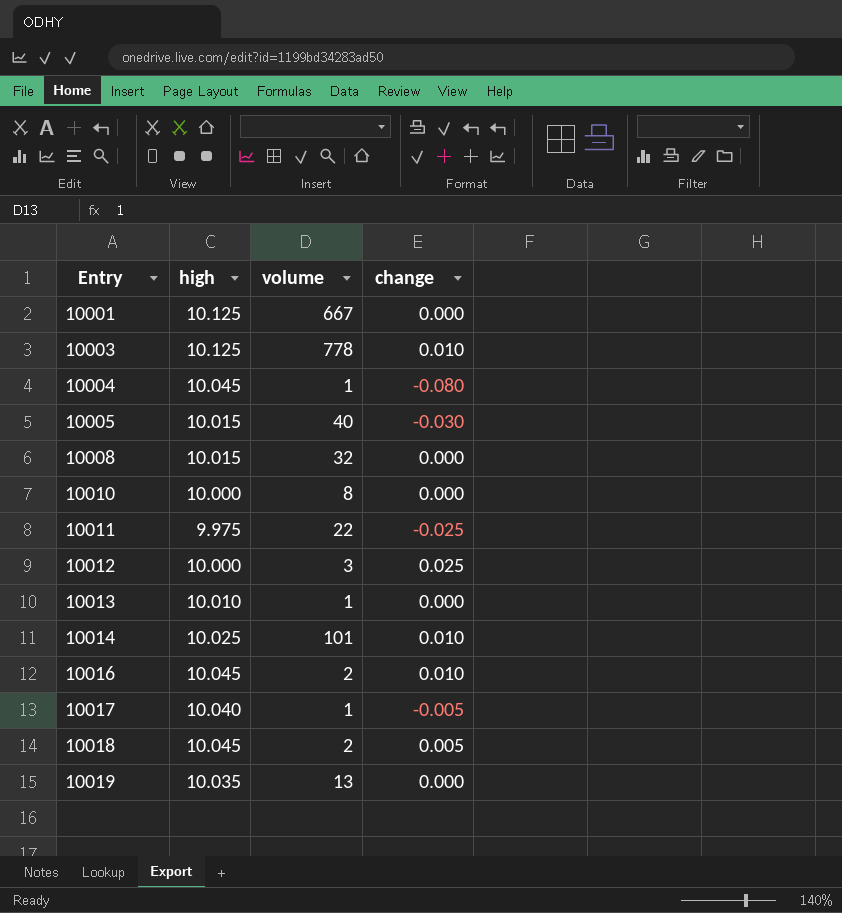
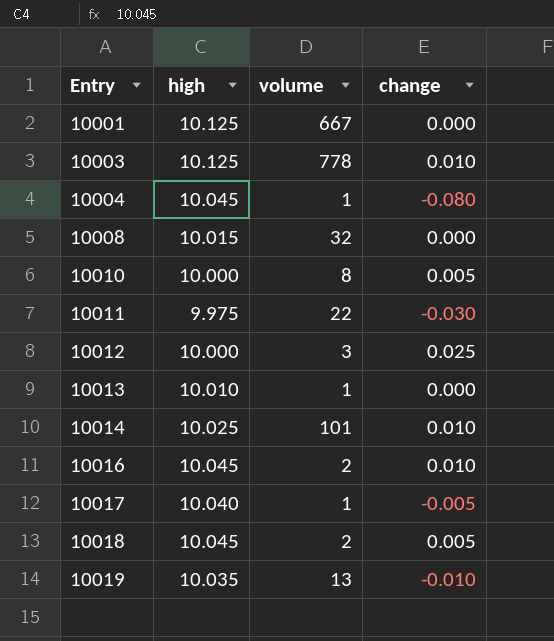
row 10005: 10.015 | 40 | -0.030 -> none
10010 | change: 0.000 -> 0.005
10011 | change: -0.025 -> -0.030
10019 | change: 0.000 -> -0.010

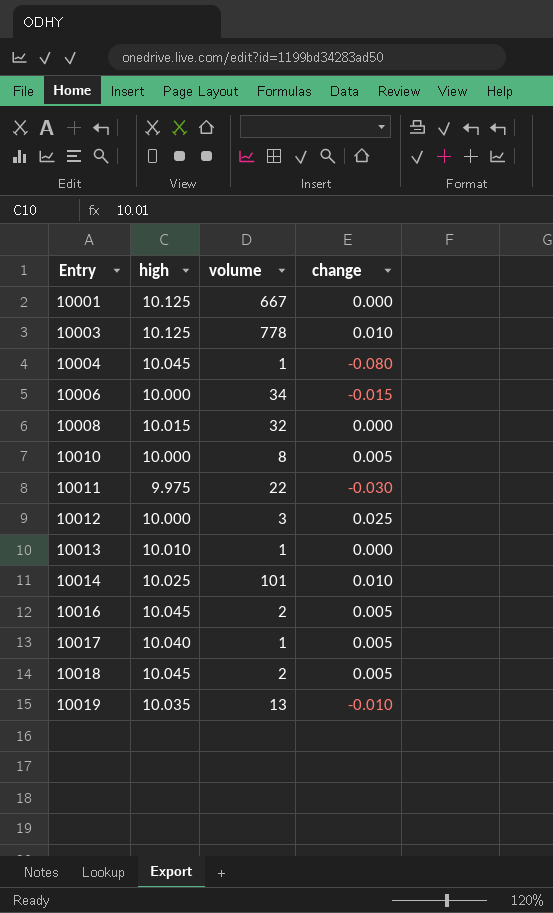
row 10006: none -> 10.000 | 34 | -0.015
10016 | change: 0.010 -> 0.005
10017 | change: -0.005 -> 0.005

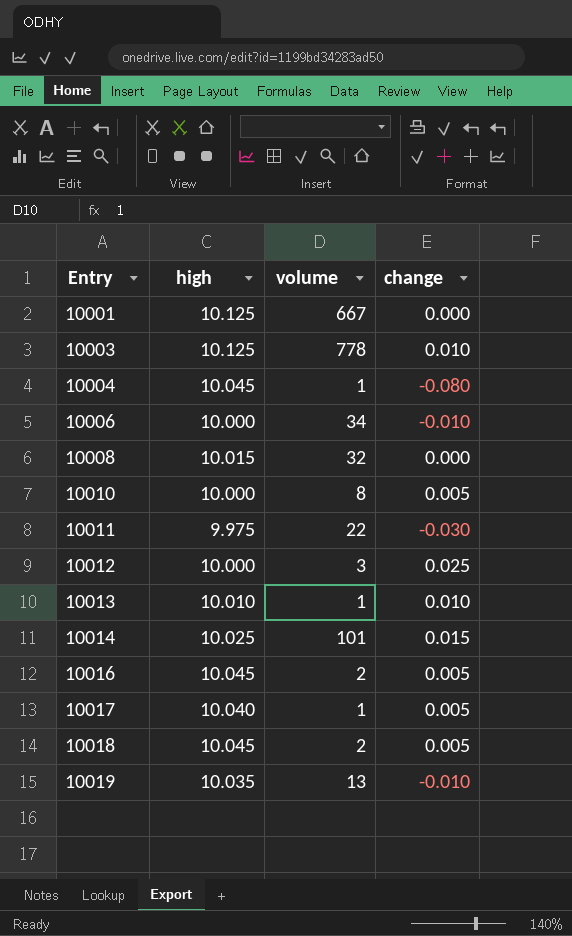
10006 | change: -0.015 -> -0.010
10013 | change: 0.000 -> 0.010
10014 | change: 0.010 -> 0.015

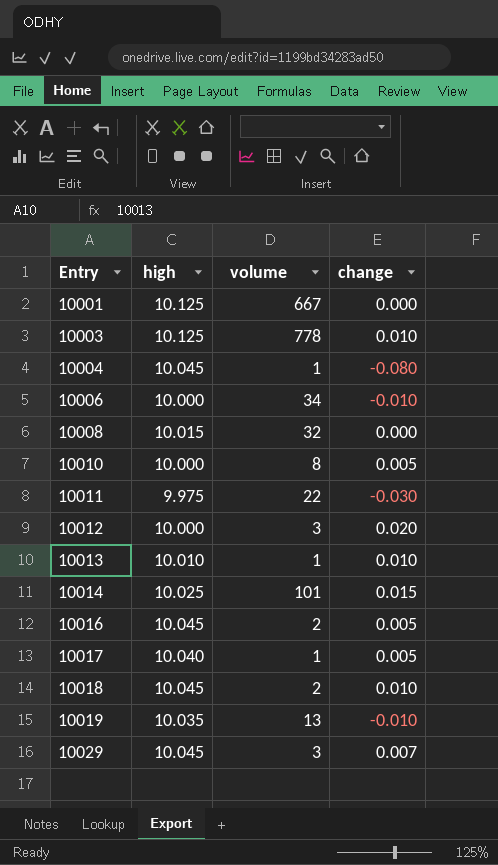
10012 | change: 0.025 -> 0.020
10018 | change: 0.005 -> 0.010
row 10029: none -> 10.045 | 3 | 0.007

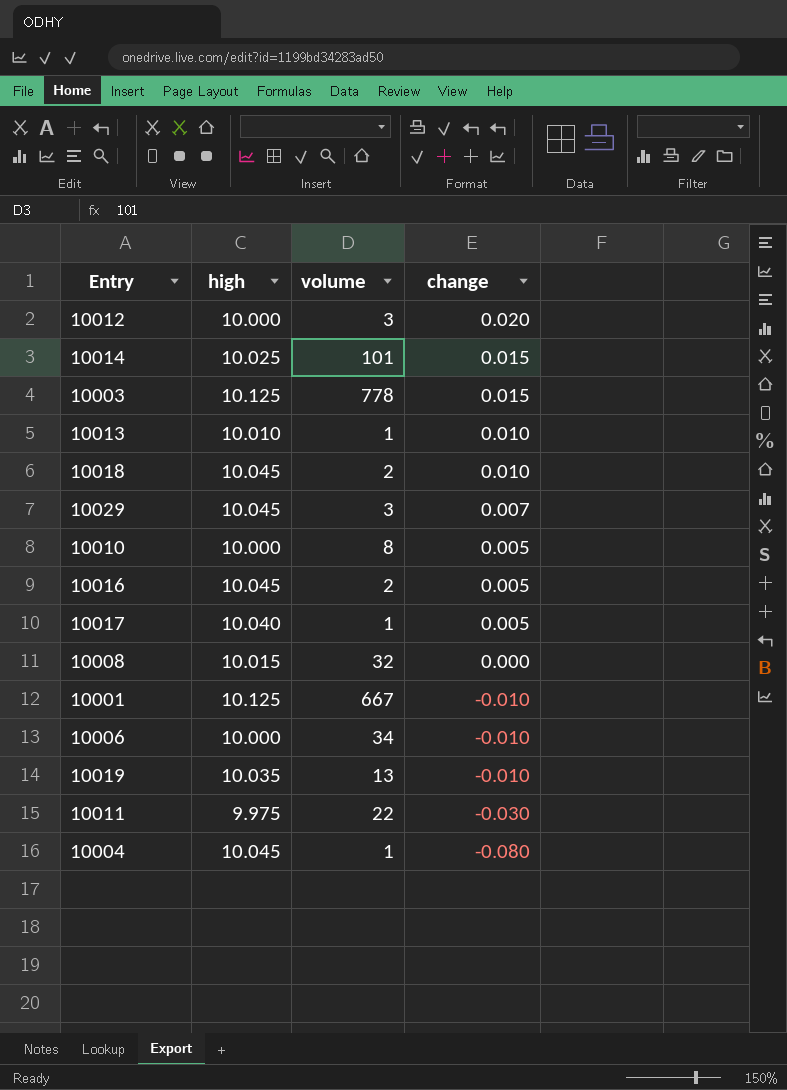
row order: Entry ascending -> change descending
10003 | change: 0.010 -> 0.015
10001 | change: 0.000 -> -0.010

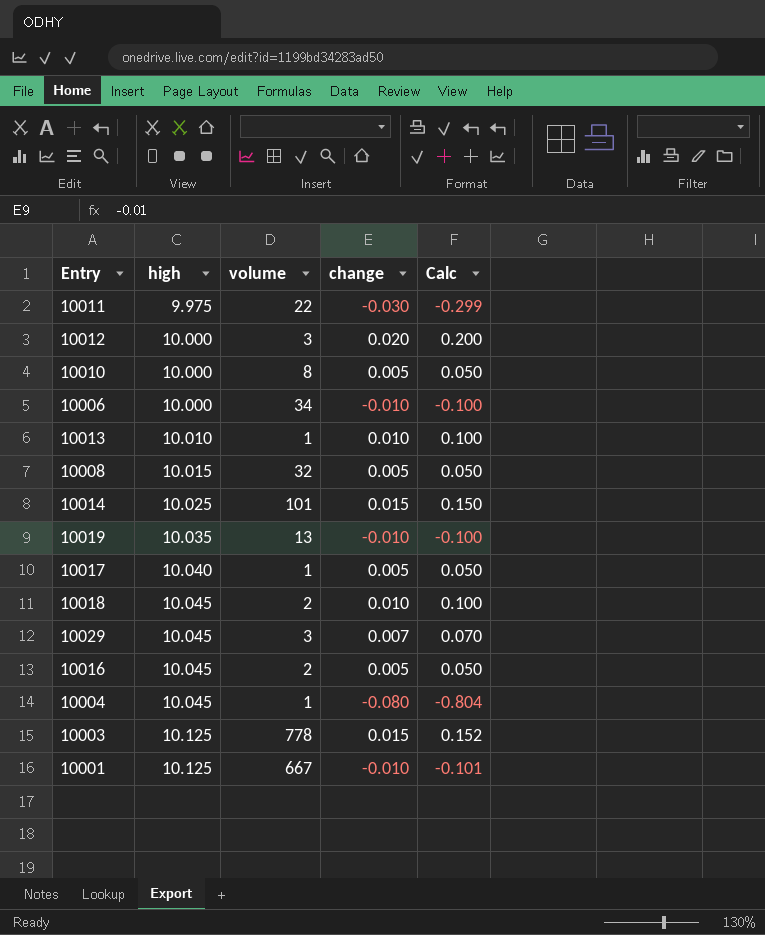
row order: change descending -> high ascending
column Calc | formula: none -> [high] * [change]
10008 | change: 0.000 -> 0.005

